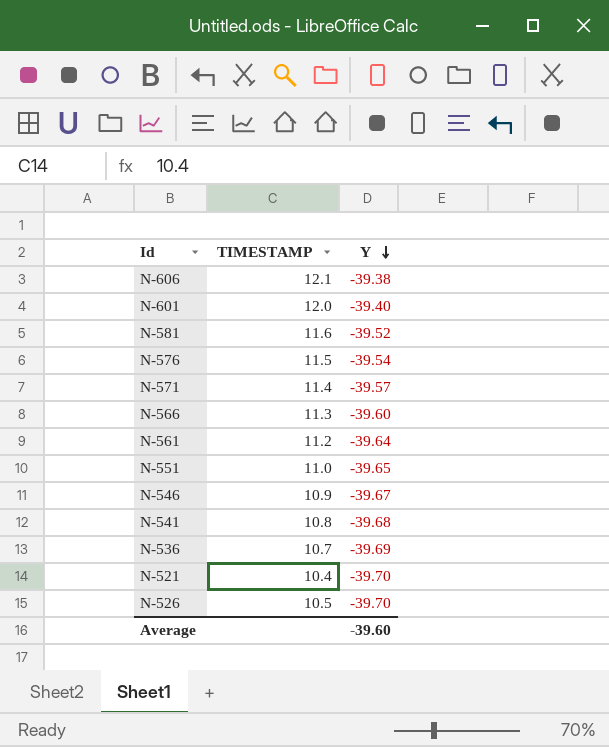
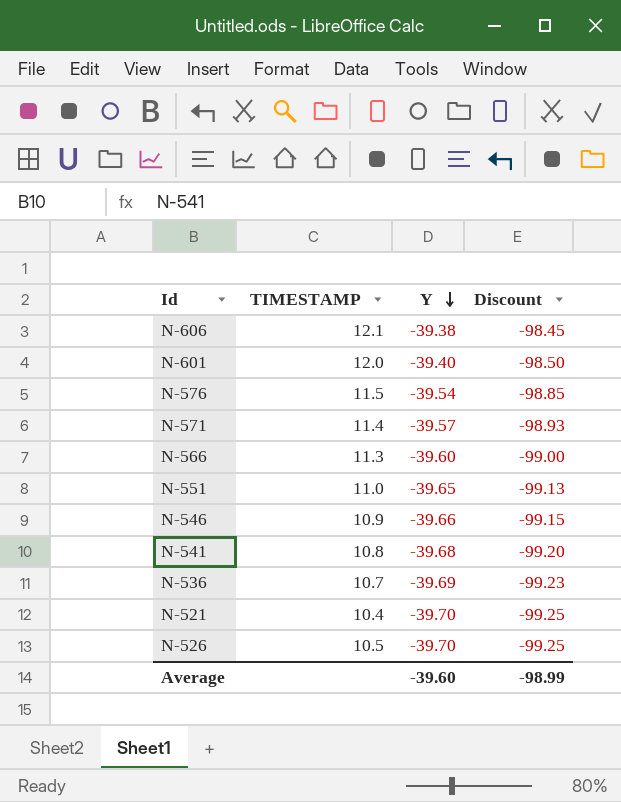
column Discount | formula: none -> [Y] * 2.5
row N-581: 11.6 | -39.52 -> none
row N-561: 11.2 | -39.64 -> none
N-546 | Y: -39.67 -> -39.66

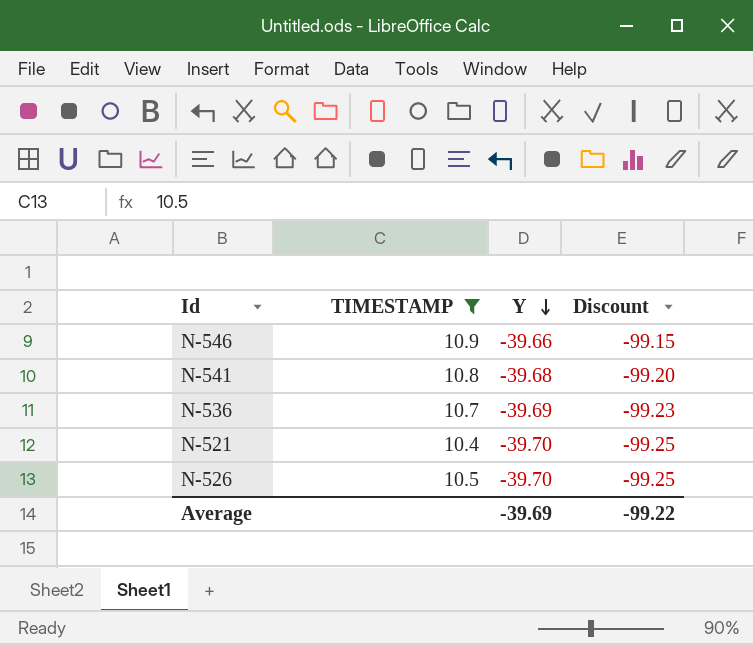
filter: none -> TIMESTAMP <= 10.9
Average | Y: -39.60 -> -39.69
Average | Discount: -98.99 -> -99.22

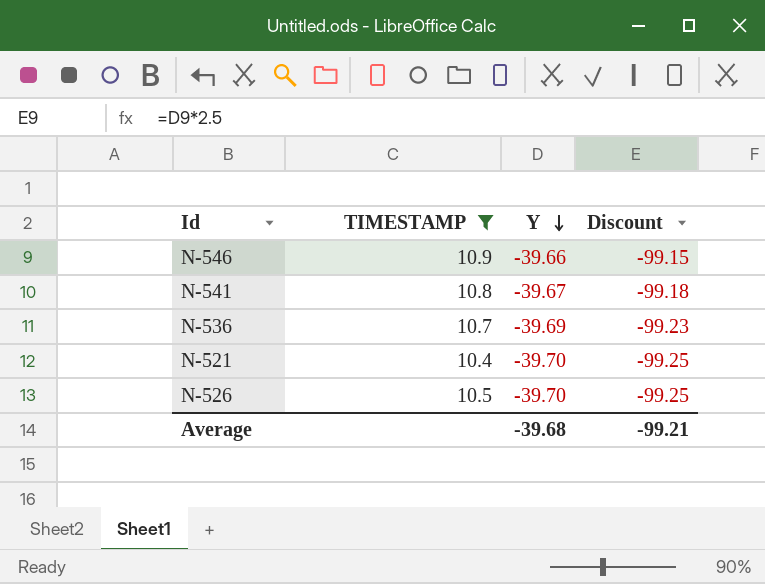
N-541 | Y: -39.68 -> -39.67
N-541 | Discount: -99.20 -> -99.18
Average | Y: -39.69 -> -39.68
Average | Discount: -99.22 -> -99.21

